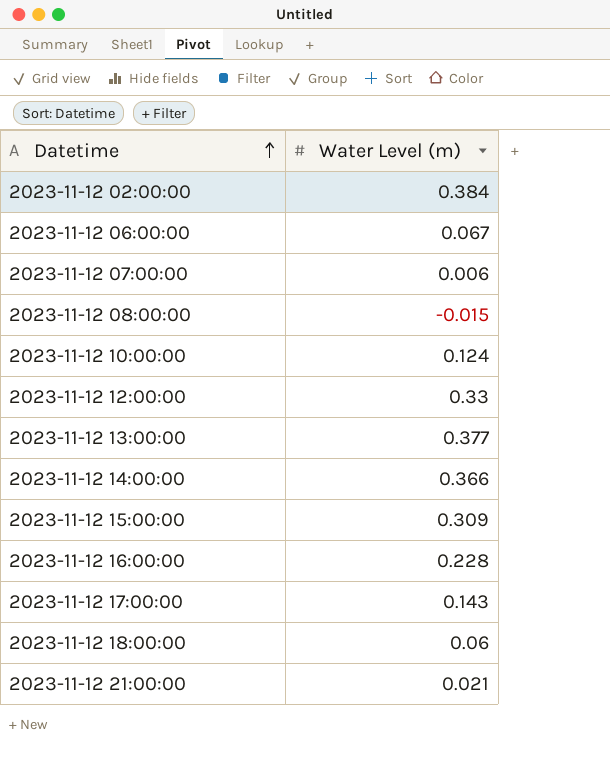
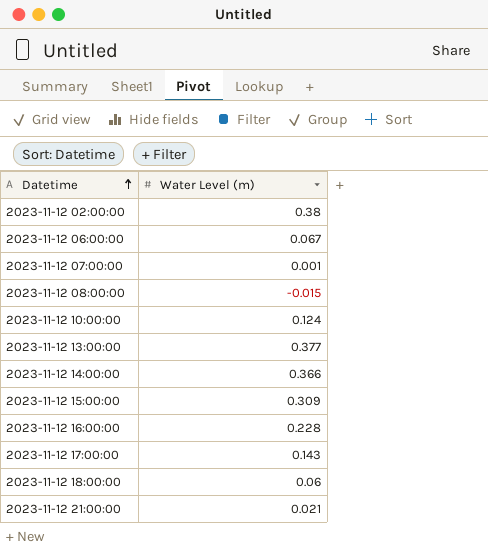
row 2023-11-12 12:00:00: 0.33 -> none
2023-11-12 02:00:00 | Water Level (m): 0.384 -> 0.38
2023-11-12 07:00:00 | Water Level (m): 0.006 -> 0.001

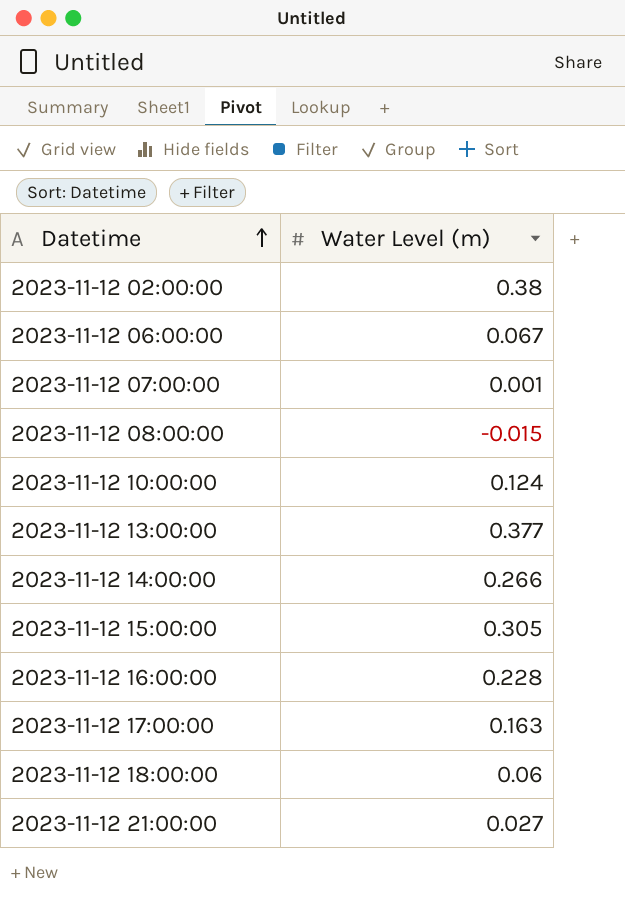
2023-11-12 14:00:00 | Water Level (m): 0.366 -> 0.266
2023-11-12 15:00:00 | Water Level (m): 0.309 -> 0.305
2023-11-12 17:00:00 | Water Level (m): 0.143 -> 0.163
2023-11-12 21:00:00 | Water Level (m): 0.021 -> 0.027

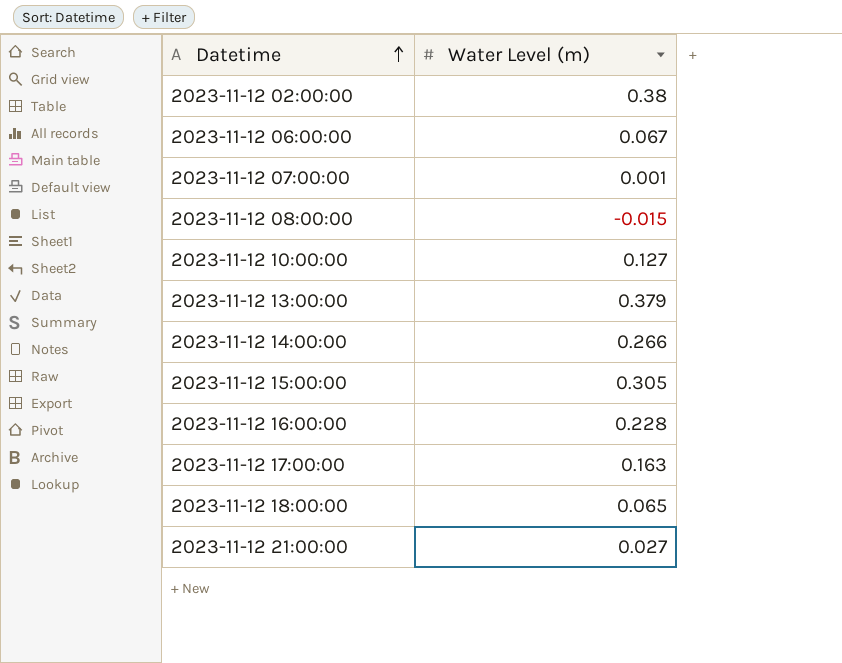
2023-11-12 10:00:00 | Water Level (m): 0.124 -> 0.127
2023-11-12 13:00:00 | Water Level (m): 0.377 -> 0.379
2023-11-12 18:00:00 | Water Level (m): 0.06 -> 0.065

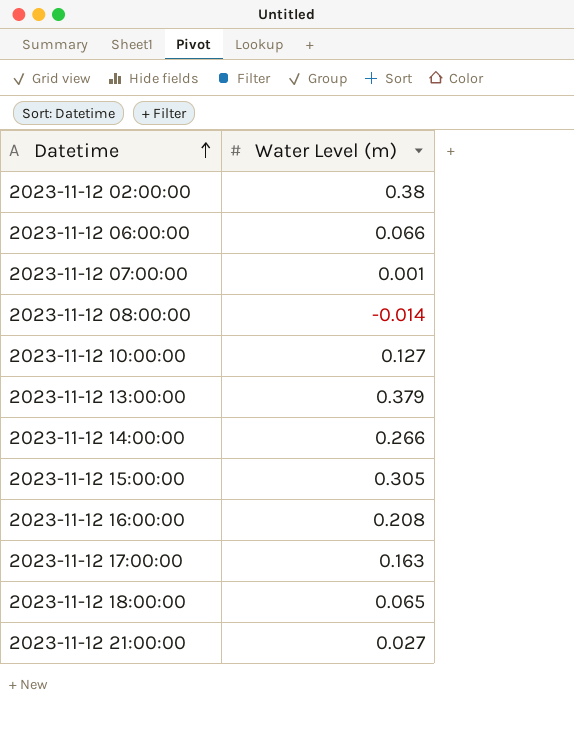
2023-11-12 06:00:00 | Water Level (m): 0.067 -> 0.066
2023-11-12 08:00:00 | Water Level (m): -0.015 -> -0.014
2023-11-12 16:00:00 | Water Level (m): 0.228 -> 0.208

